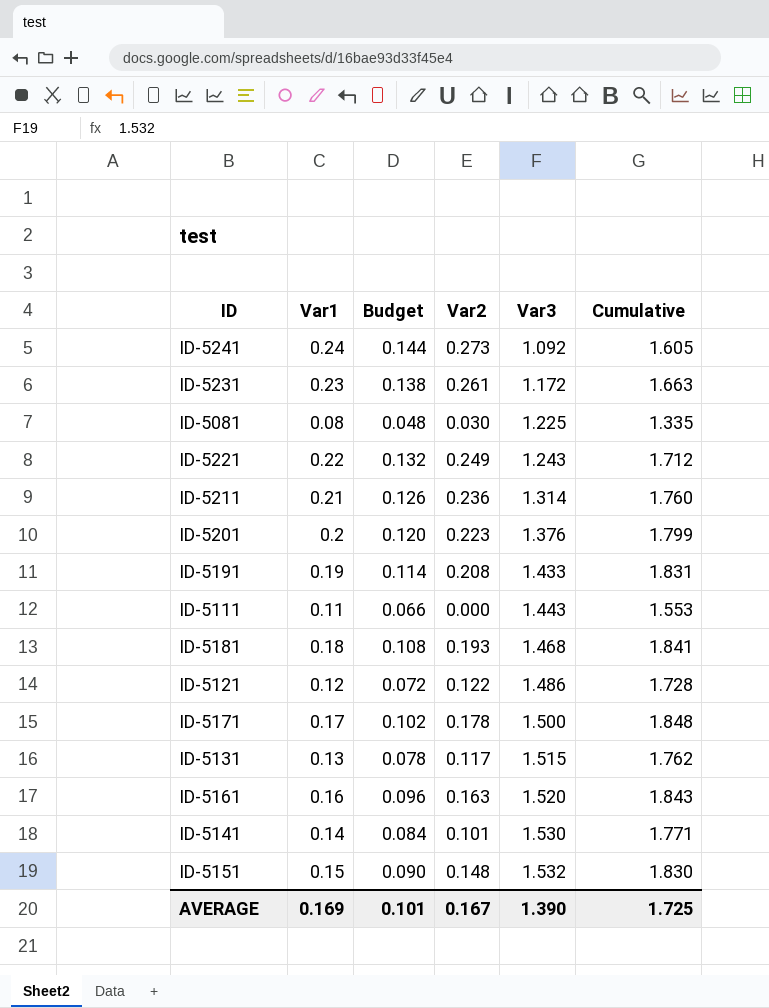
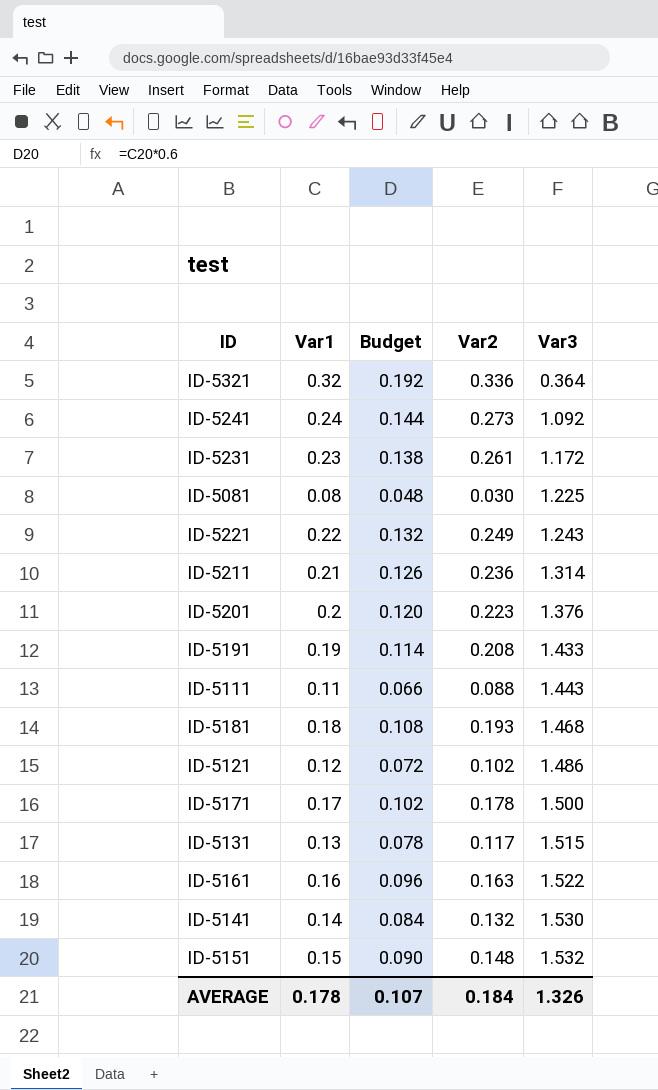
column Cumulative | formula: [Var1] + [Var2] + [Var3] -> none
row ID-5321: none -> 0.32 | 0.192 | 0.336 | 0.364
ID-5111 | Var2: 0.000 -> 0.088
ID-5121 | Var2: 0.122 -> 0.102
ID-5161 | Var3: 1.520 -> 1.522
ID-5141 | Var2: 0.101 -> 0.132
AVERAGE | Var1: 0.169 -> 0.178
AVERAGE | Budget: 0.101 -> 0.107
AVERAGE | Var2: 0.167 -> 0.184
AVERAGE | Var3: 1.390 -> 1.326

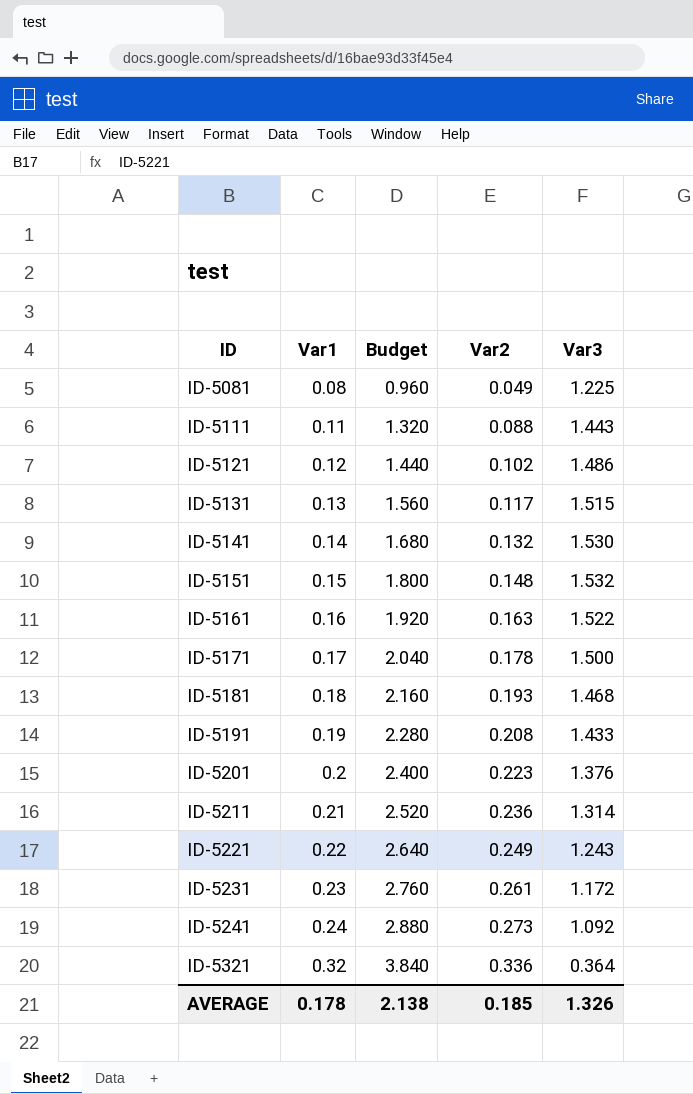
row order: Var3 ascending -> ID ascending
column Budget | formula: [Var1] * 0.6 -> [Var1] * 12
ID-5081 | Var2: 0.030 -> 0.049
AVERAGE | Budget: 0.107 -> 2.138
AVERAGE | Var2: 0.184 -> 0.185

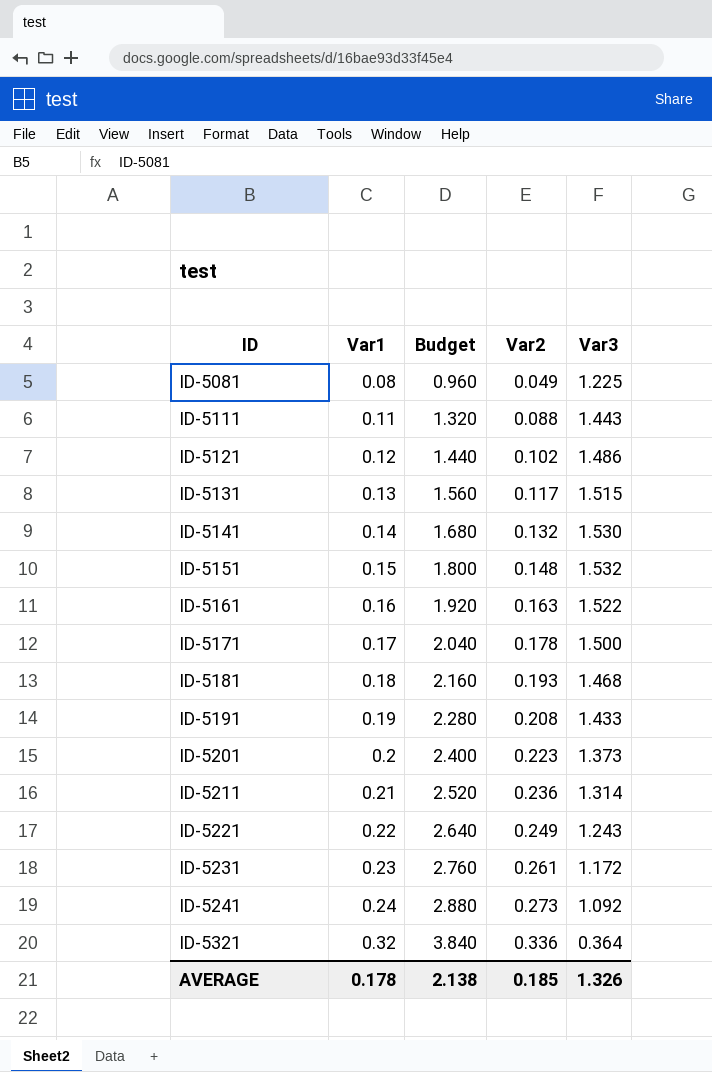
ID-5201 | Var3: 1.376 -> 1.373

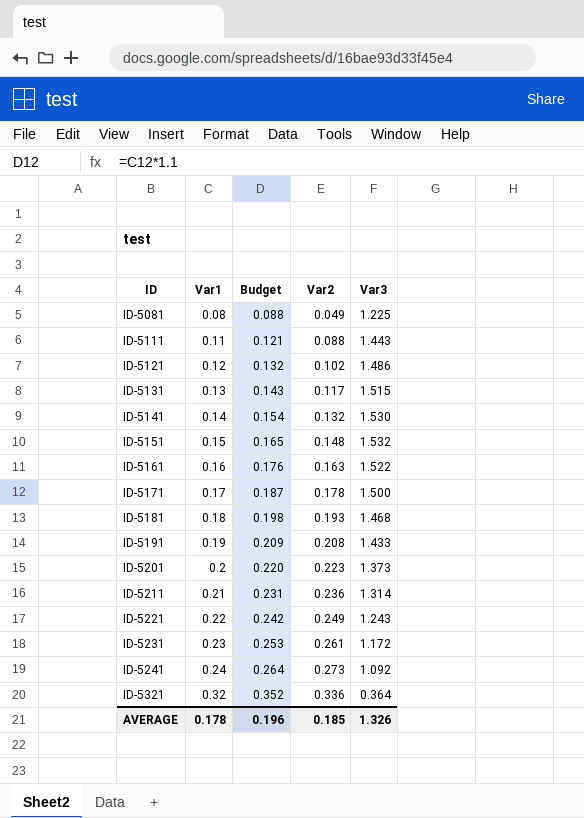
column Budget | formula: [Var1] * 12 -> [Var1] * 1.1
AVERAGE | Budget: 2.138 -> 0.196

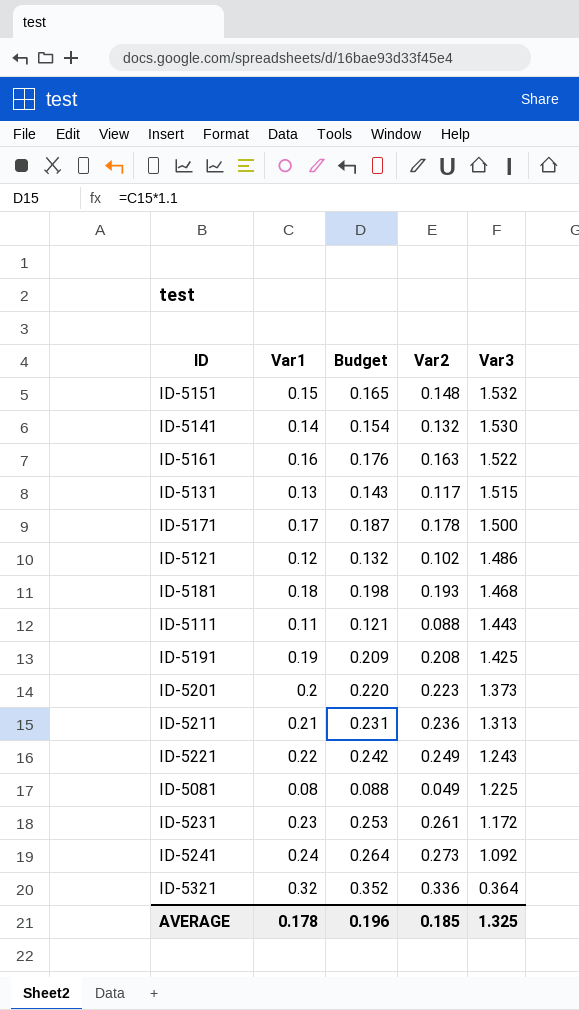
row order: ID ascending -> Var3 descending
ID-5191 | Var3: 1.433 -> 1.425
ID-5211 | Var3: 1.314 -> 1.313
AVERAGE | Var3: 1.326 -> 1.325

